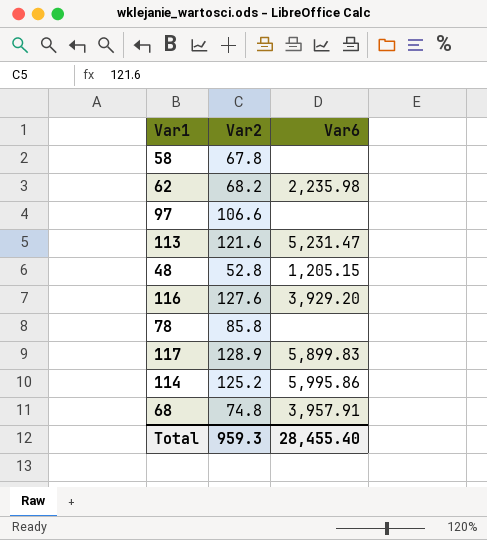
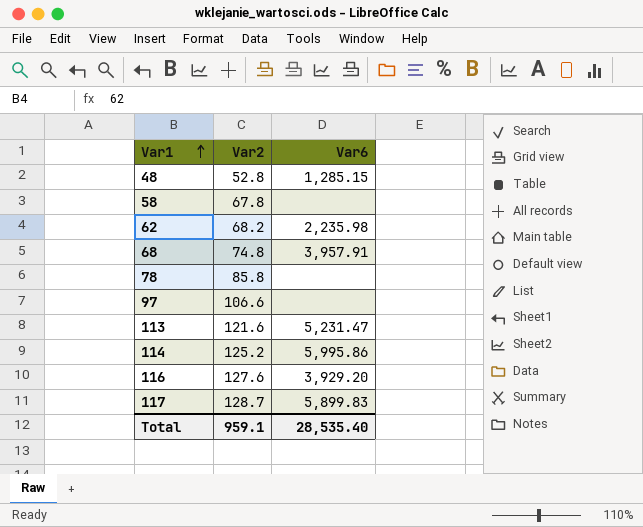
row order: none -> Var1 ascending
48 | Var6: 1,205.15 -> 1,285.15
117 | Var2: 128.9 -> 128.7
Total | Var2: 959.3 -> 959.1
Total | Var6: 28,455.40 -> 28,535.40

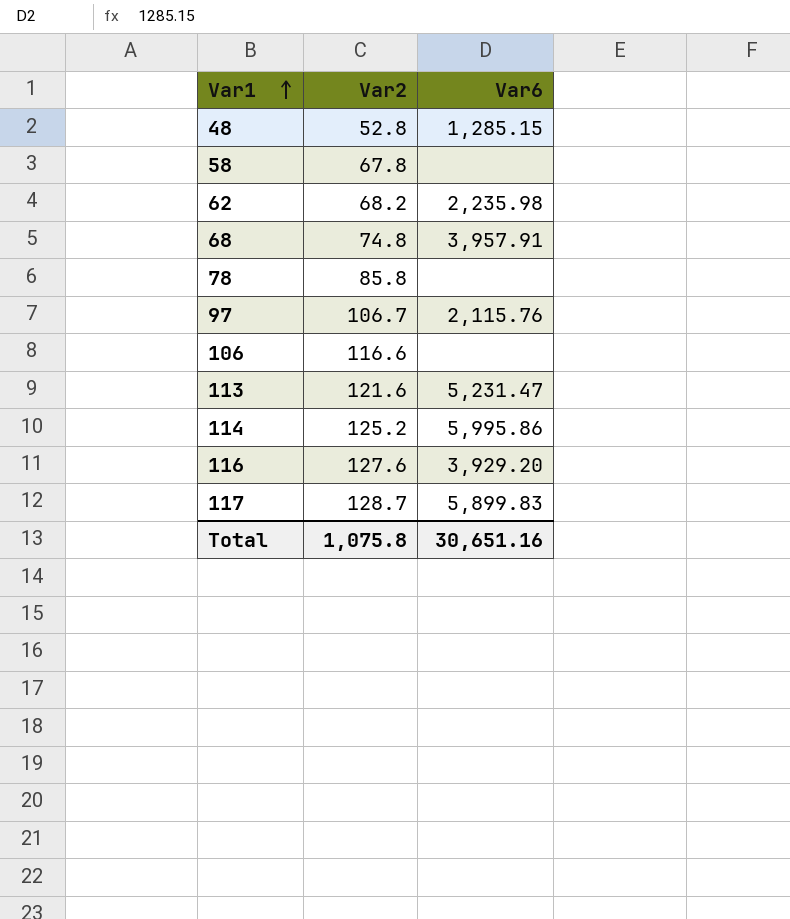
97 | Var2: 106.6 -> 106.7
97 | Var6: none -> 2,115.76
row 106: none -> 116.6 | none
Total | Var2: 959.1 -> 1,075.8
Total | Var6: 28,535.40 -> 30,651.16

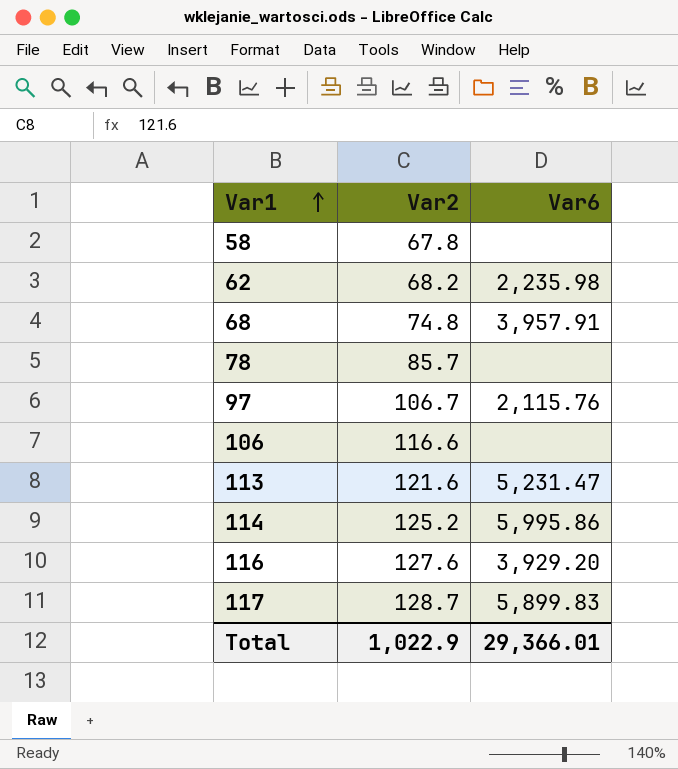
row 48: 52.8 | 1,285.15 -> none
78 | Var2: 85.8 -> 85.7
Total | Var2: 1,075.8 -> 1,022.9
Total | Var6: 30,651.16 -> 29,366.01

